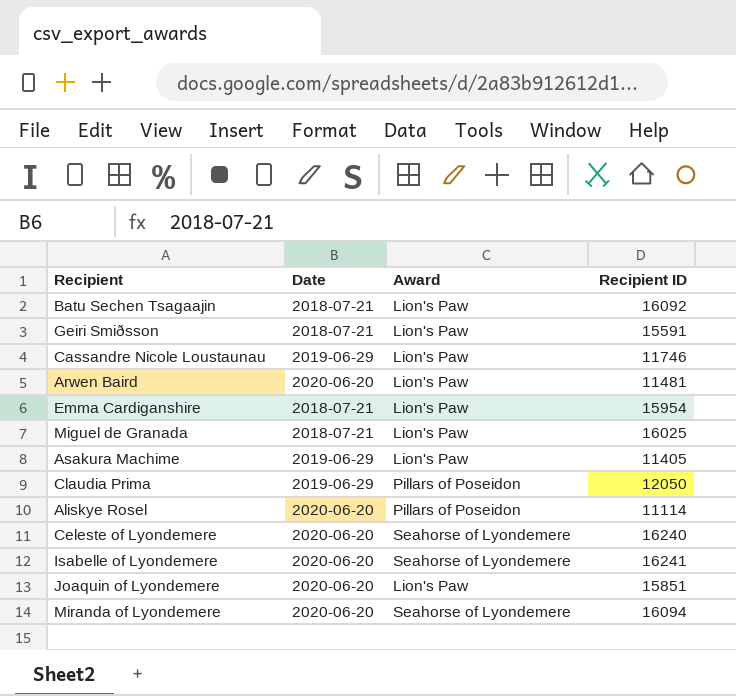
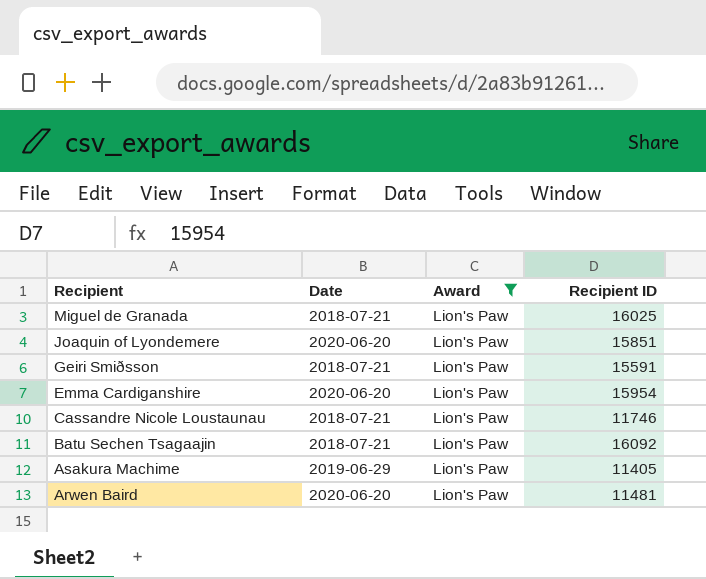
filter: none -> Award = Lion's Paw
row order: none -> Recipient descending
Emma Cardiganshire | Date: 2018-07-21 -> 2020-06-20
Cassandre Nicole Loustaunau | Date: 2019-06-29 -> 2018-07-21

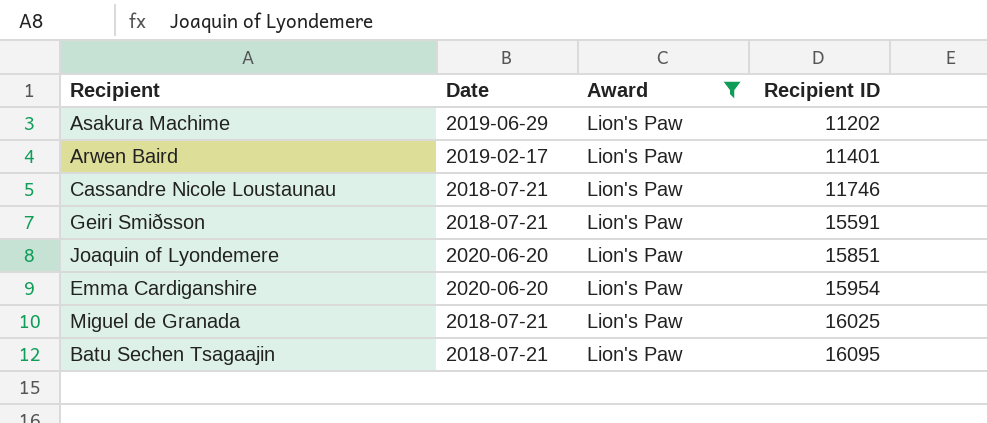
row order: Recipient descending -> Recipient ID ascending
Asakura Machime | Recipient ID: 11405 -> 11202
Arwen Baird | Date: 2020-06-20 -> 2019-02-17
Arwen Baird | Recipient ID: 11481 -> 11401
Batu Sechen Tsagaajin | Recipient ID: 16092 -> 16095

